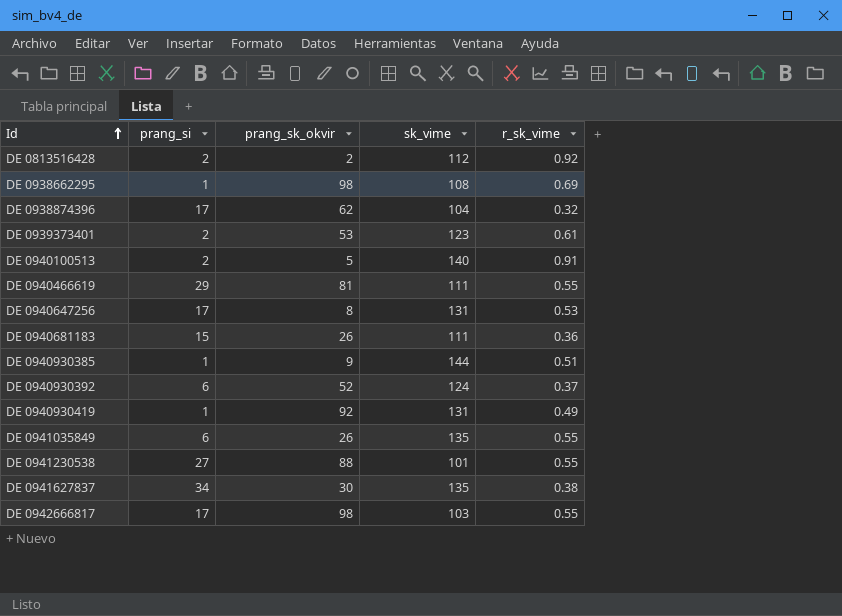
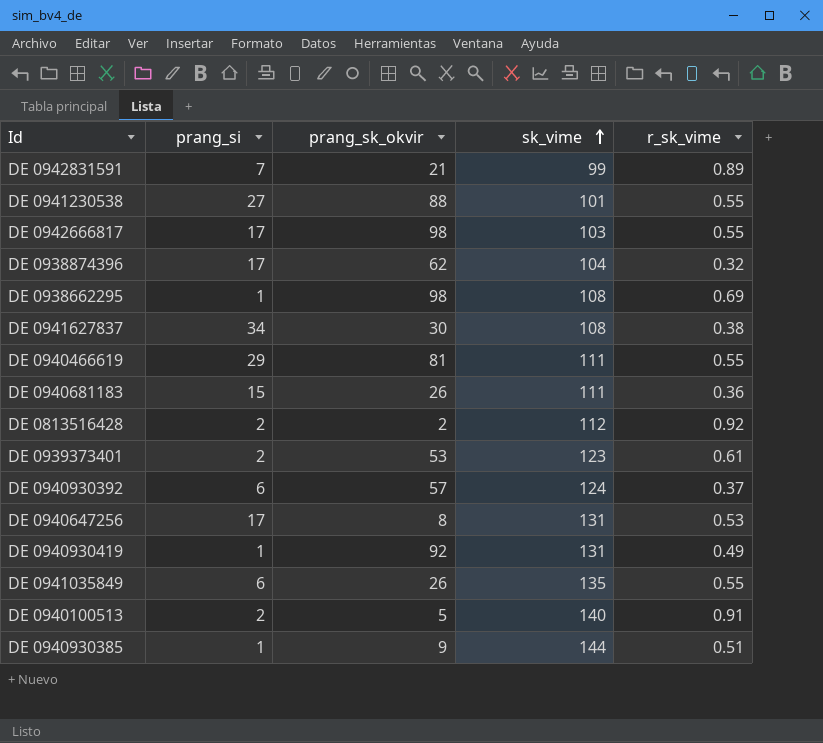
row order: Id ascending -> sk_vime ascending
row DE 0942831591: none -> 7 | 21 | 99 | 0.89
DE 0941627837 | sk_vime: 135 -> 108
DE 0940930392 | prang_sk_okvir: 52 -> 57

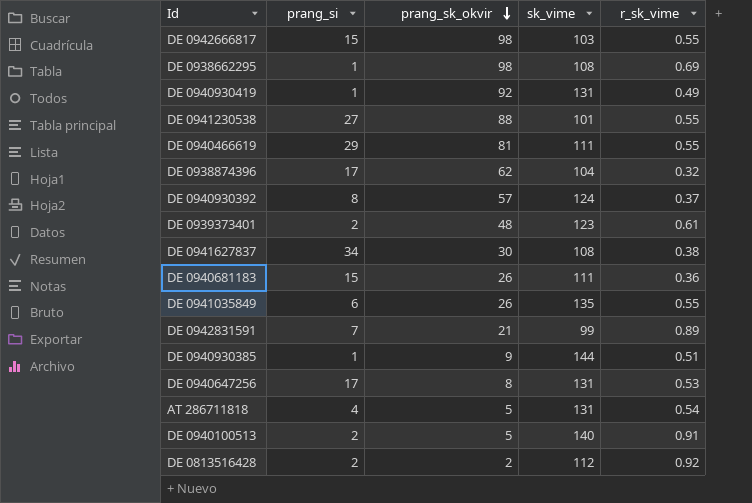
row order: sk_vime ascending -> prang_sk_okvir descending
DE 0942666817 | prang_si: 17 -> 15
DE 0940930392 | prang_si: 6 -> 8
DE 0939373401 | prang_sk_okvir: 53 -> 48
row AT 286711818: none -> 4 | 5 | 131 | 0.54

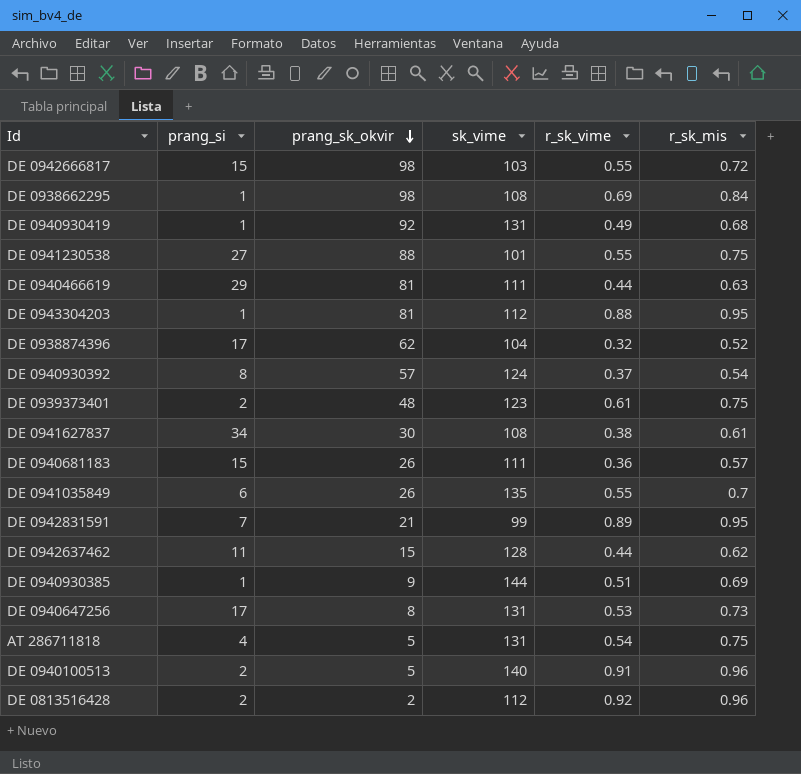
column r_sk_mis | position: none -> 6
DE 0940466619 | r_sk_vime: 0.55 -> 0.44
row DE 0943304203: none -> 1 | 81 | 112 | 0.88 | 0.95
row DE 0942637462: none -> 11 | 15 | 128 | 0.44 | 0.62

